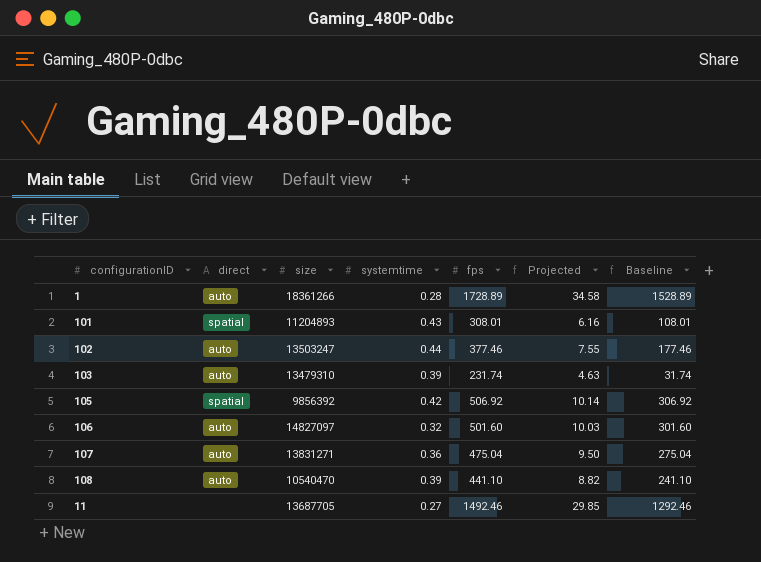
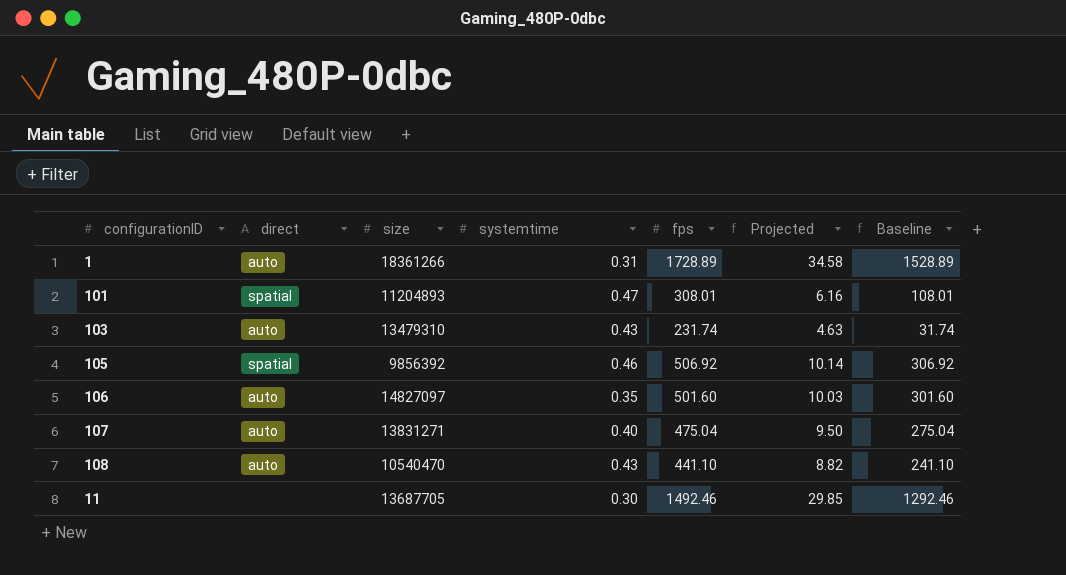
row 102: auto | 13503247 | 0.44 | 377.46 | 7.55 | 177.46 -> none
1 | systemtime: 0.28 -> 0.31
101 | systemtime: 0.43 -> 0.47
103 | systemtime: 0.39 -> 0.43
105 | systemtime: 0.42 -> 0.46
106 | systemtime: 0.32 -> 0.35
107 | systemtime: 0.36 -> 0.40
108 | systemtime: 0.39 -> 0.43
11 | systemtime: 0.27 -> 0.30

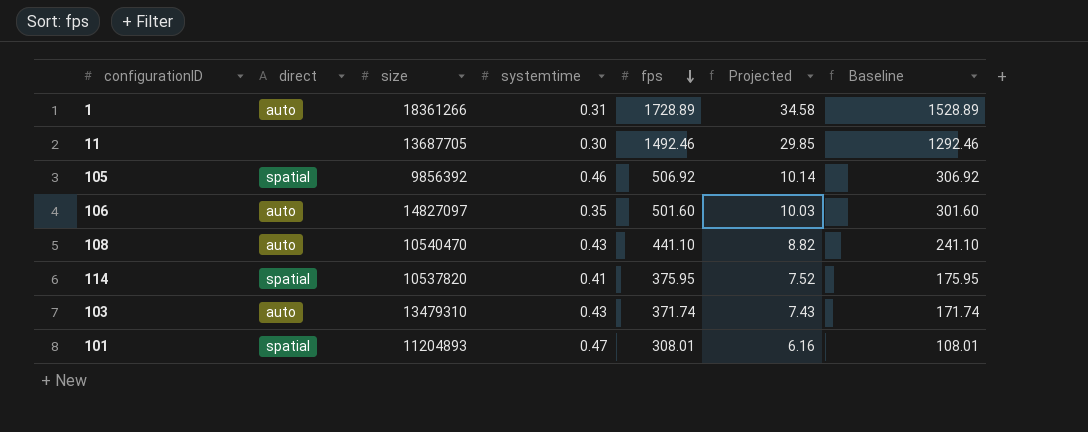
row order: none -> fps descending
row 107: auto | 13831271 | 0.40 | 475.04 | 9.50 | 275.04 -> none
row 114: none -> spatial | 10537820 | 0.41 | 375.95 | 7.52 | 175.95
103 | fps: 231.74 -> 371.74
103 | Projected: 4.63 -> 7.43
103 | Baseline: 31.74 -> 171.74

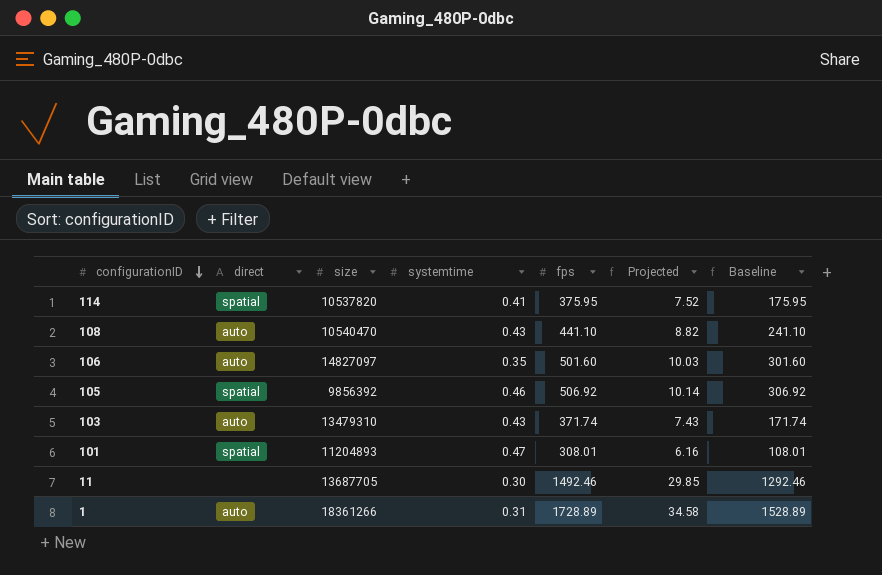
row order: fps descending -> configurationID descending

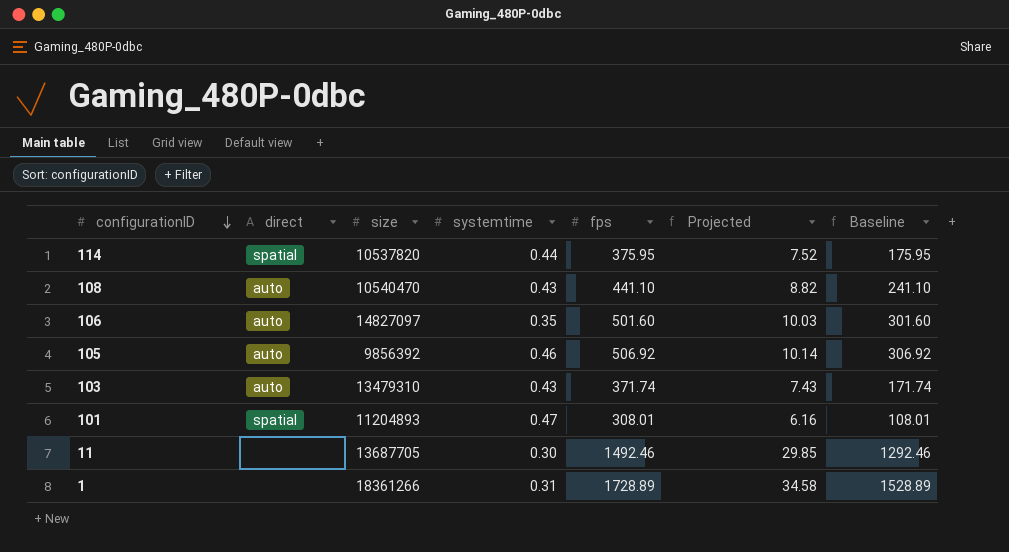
114 | systemtime: 0.41 -> 0.44
105 | direct: spatial -> auto
1 | direct: auto -> none

